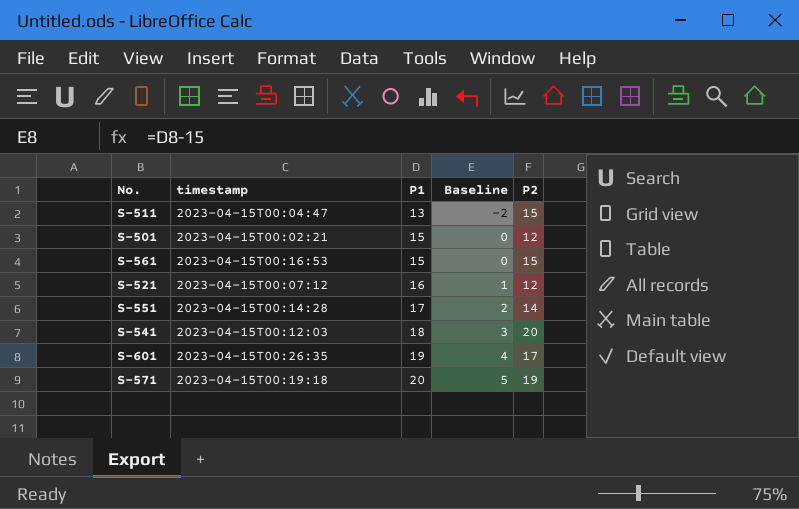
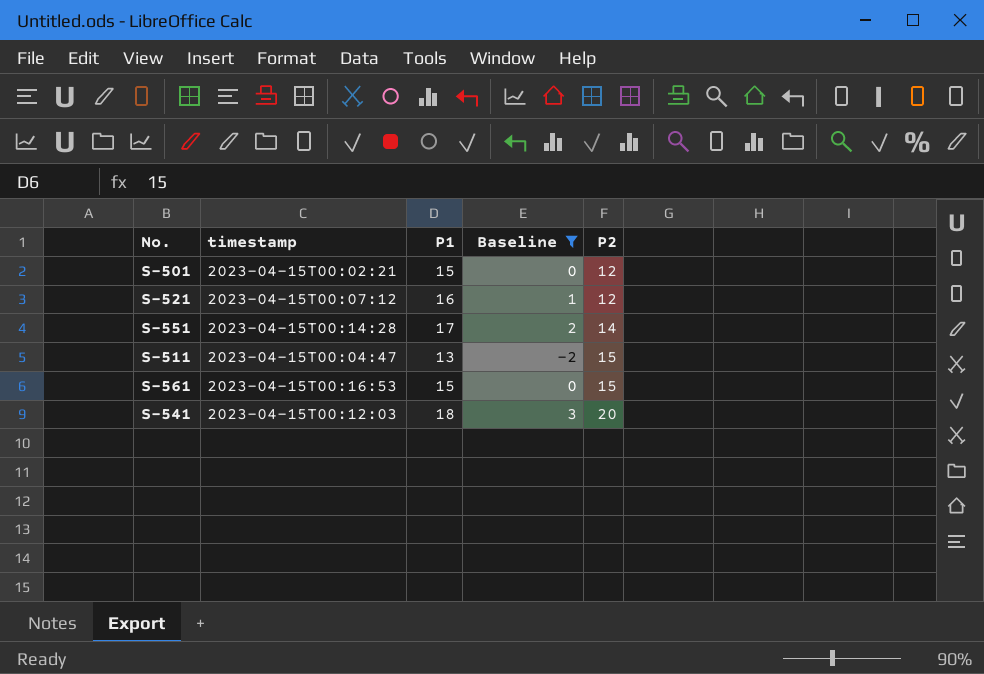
filter: none -> Baseline <= 3
row order: P1 ascending -> P2 ascending

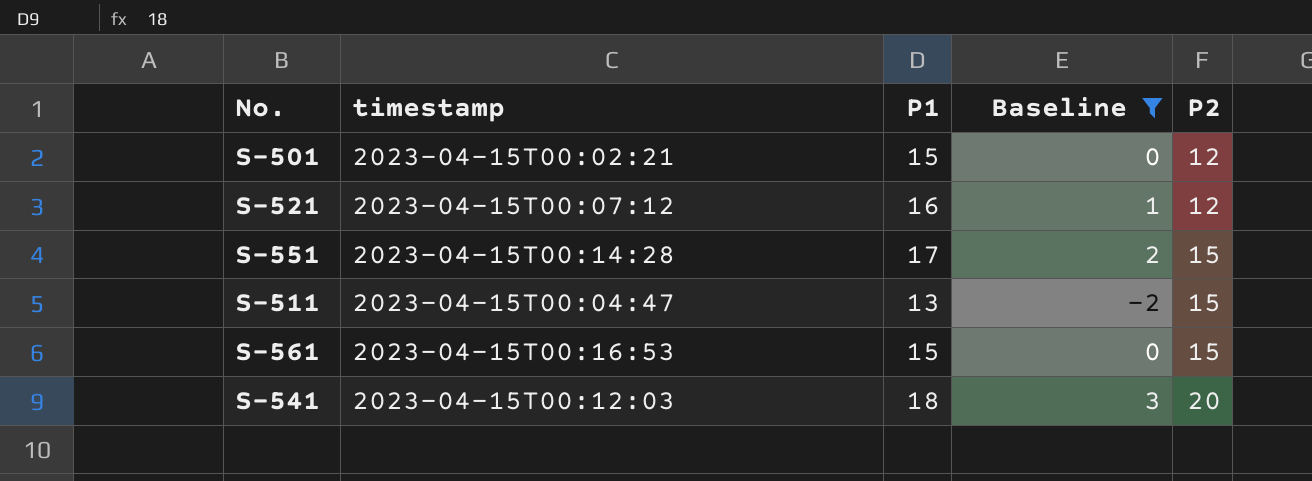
S-551 | P2: 14 -> 15

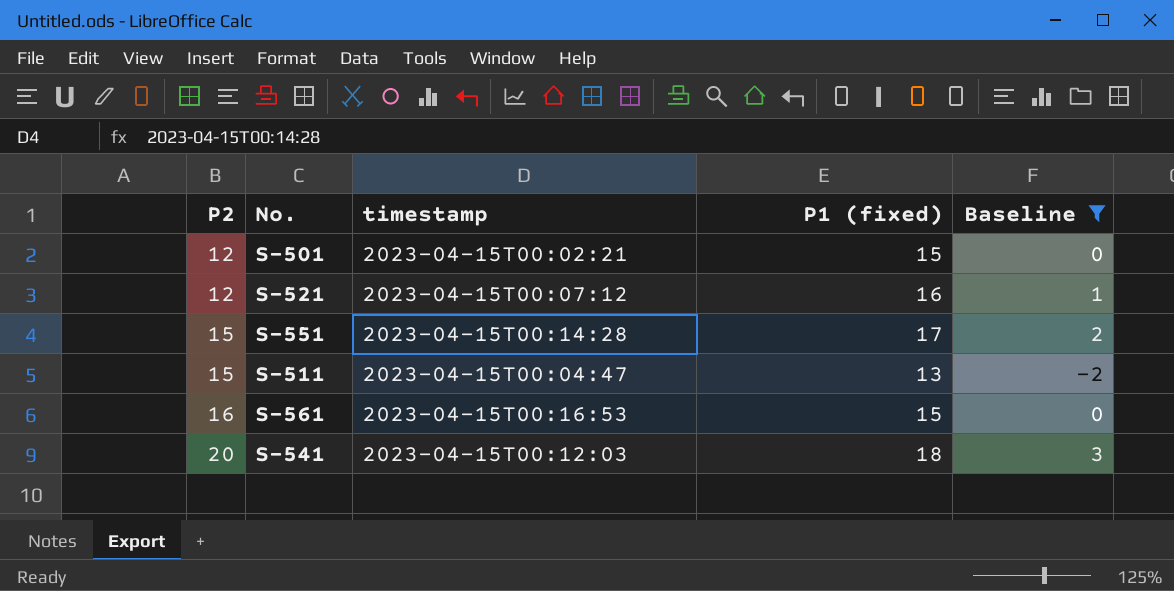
column P2 | position: 5 -> 1
column name: P1 -> P1 (fixed)
S-561 | P2: 15 -> 16

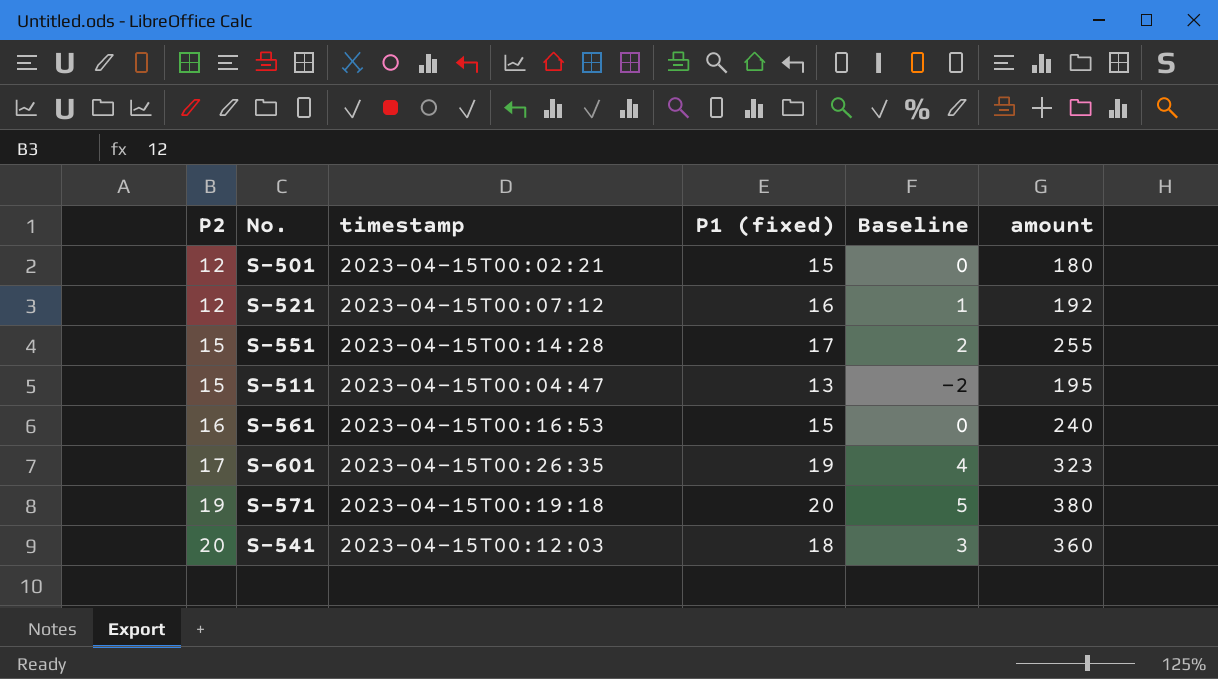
filter: Baseline <= 3 -> none
column amount | formula: none -> [P2] * [P1 (fixed)]

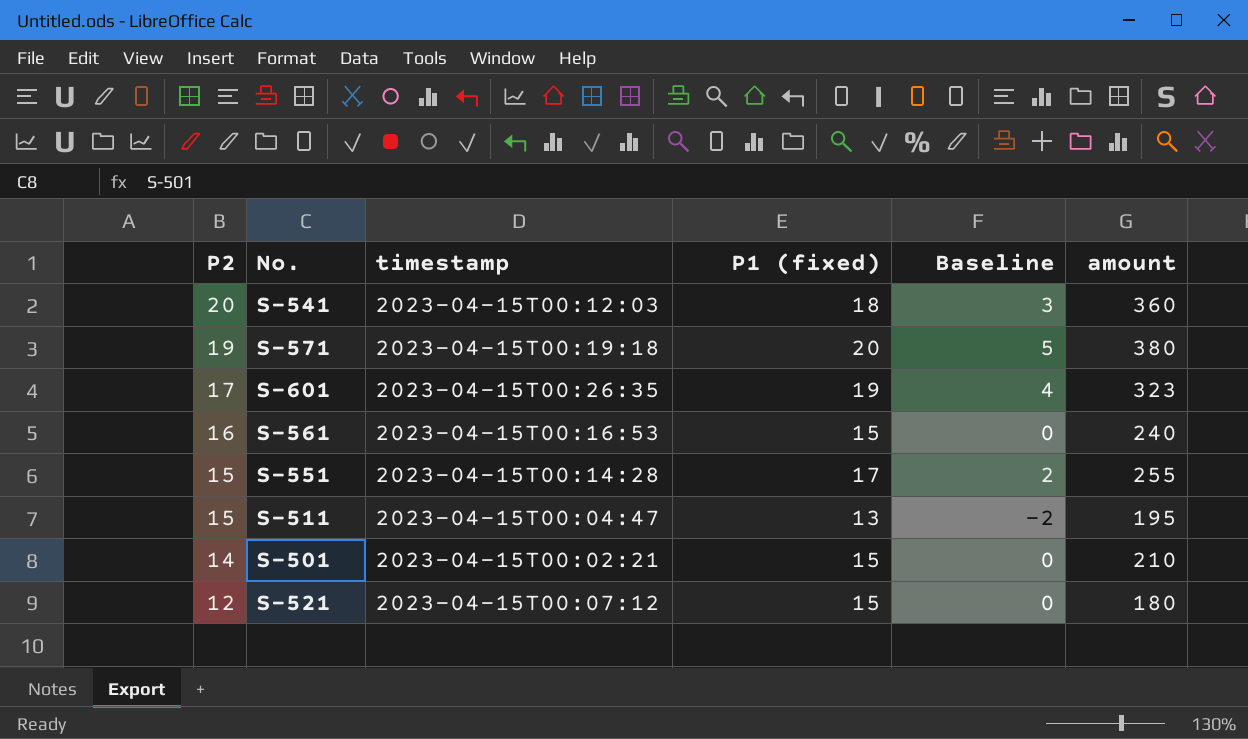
row order: P2 ascending -> P2 descending
S-501 | P2: 12 -> 14
S-501 | amount: 180 -> 210
S-521 | P1 (fixed): 16 -> 15
S-521 | Baseline: 1 -> 0
S-521 | amount: 192 -> 180

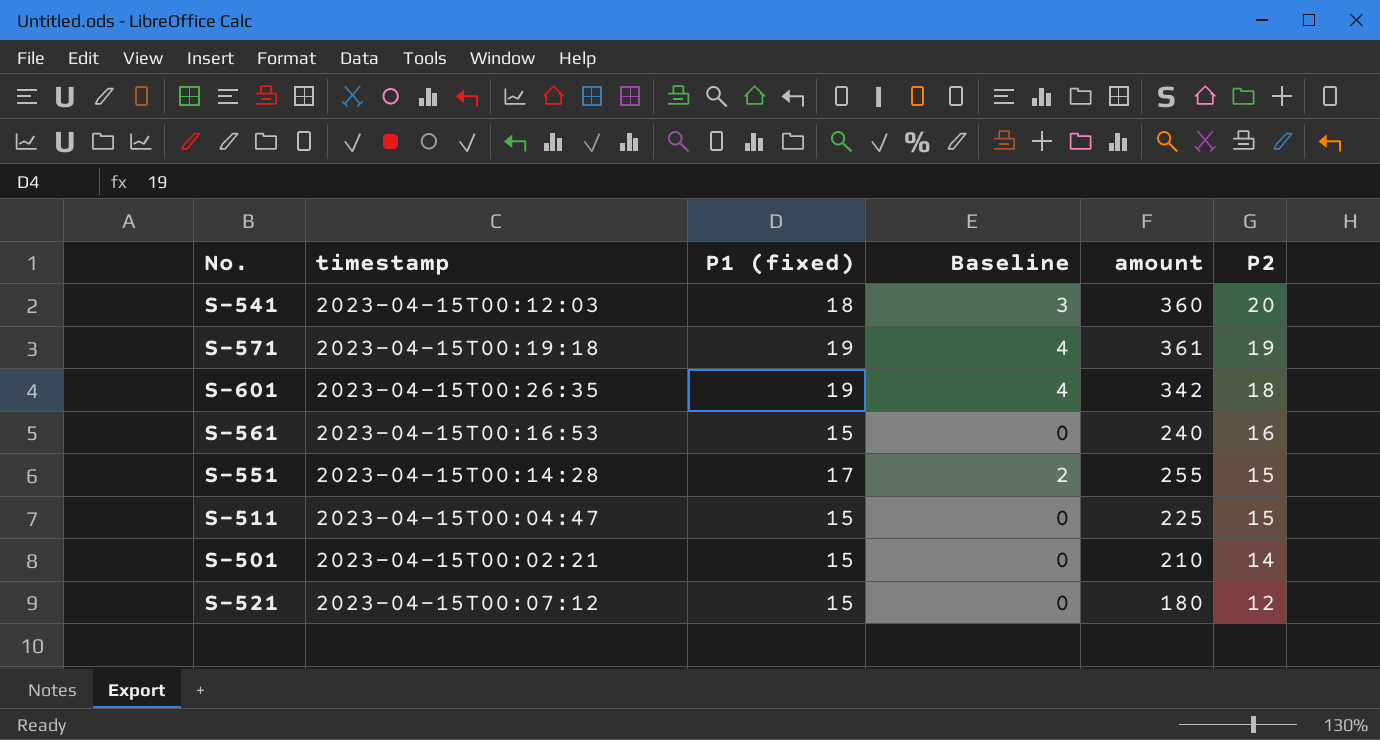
column P2 | position: 1 -> 6
S-571 | P1 (fixed): 20 -> 19
S-571 | Baseline: 5 -> 4
S-571 | amount: 380 -> 361
S-601 | amount: 323 -> 342
S-601 | P2: 17 -> 18
S-511 | P1 (fixed): 13 -> 15
S-511 | Baseline: -2 -> 0
S-511 | amount: 195 -> 225

